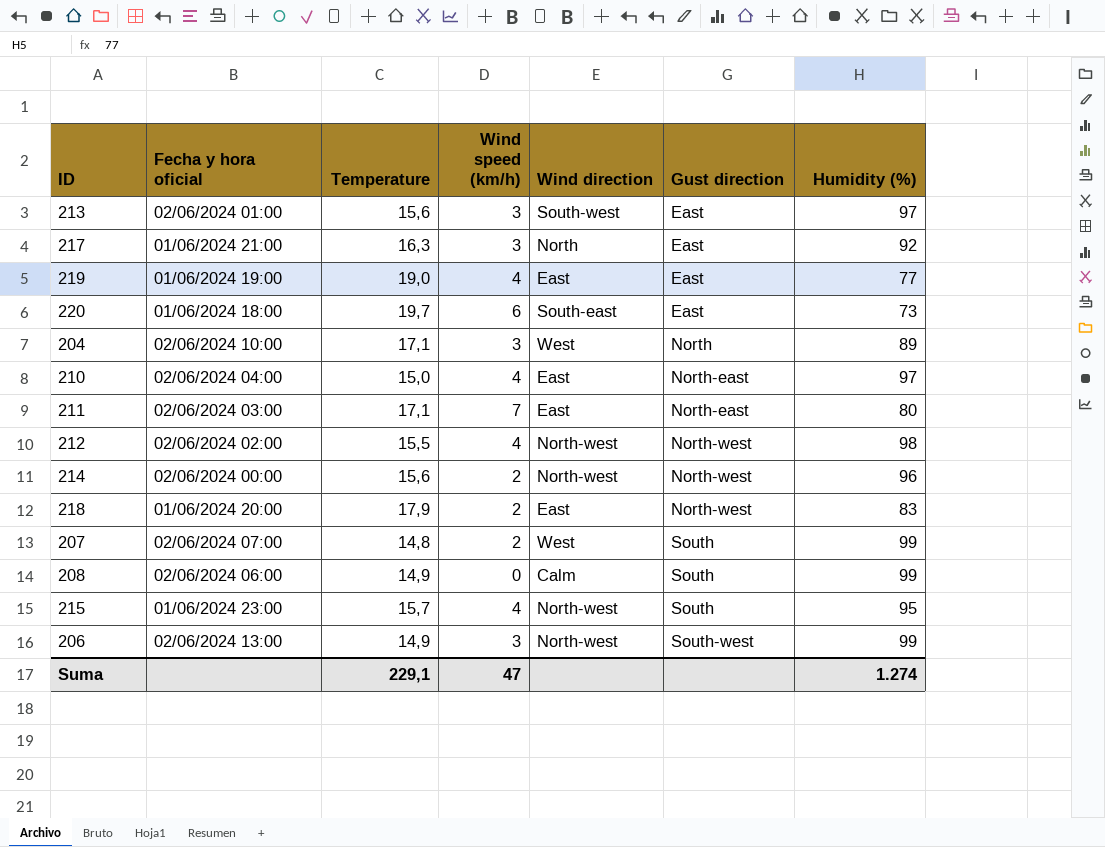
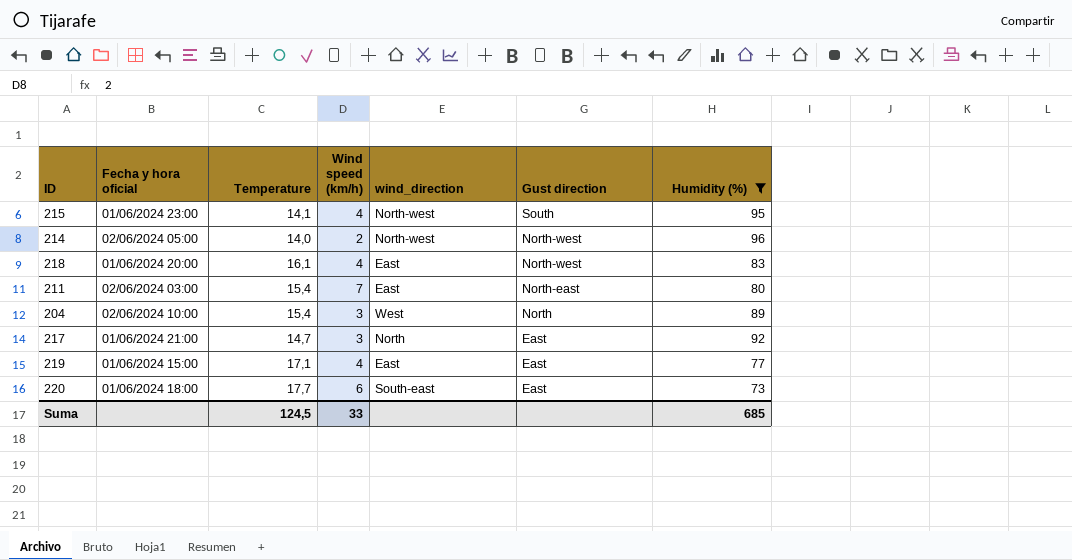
filter: none -> Humidity (%) <= 96
row order: Gust direction ascending -> Gust direction descending
column name: Wind direction -> wind_direction
215 | Temperature: 15,7 -> 14,1
214 | Fecha y hora oficial: 02/06/2024 00:00 -> 02/06/2024 05:00
214 | Temperature: 15,6 -> 14,0
218 | Temperature: 17,9 -> 16,1
218 | Wind speed (km/h): 2 -> 4
211 | Temperature: 17,1 -> 15,4
204 | Temperature: 17,1 -> 15,4
217 | Temperature: 16,3 -> 14,7
219 | Fecha y hora oficial: 01/06/2024 19:00 -> 01/06/2024 15:00
219 | Temperature: 19,0 -> 17,1
220 | Temperature: 19,7 -> 17,7
Suma | Temperature: 229,1 -> 124,5
Suma | Wind speed (km/h): 47 -> 33
Suma | Humidity (%): 1.274 -> 685

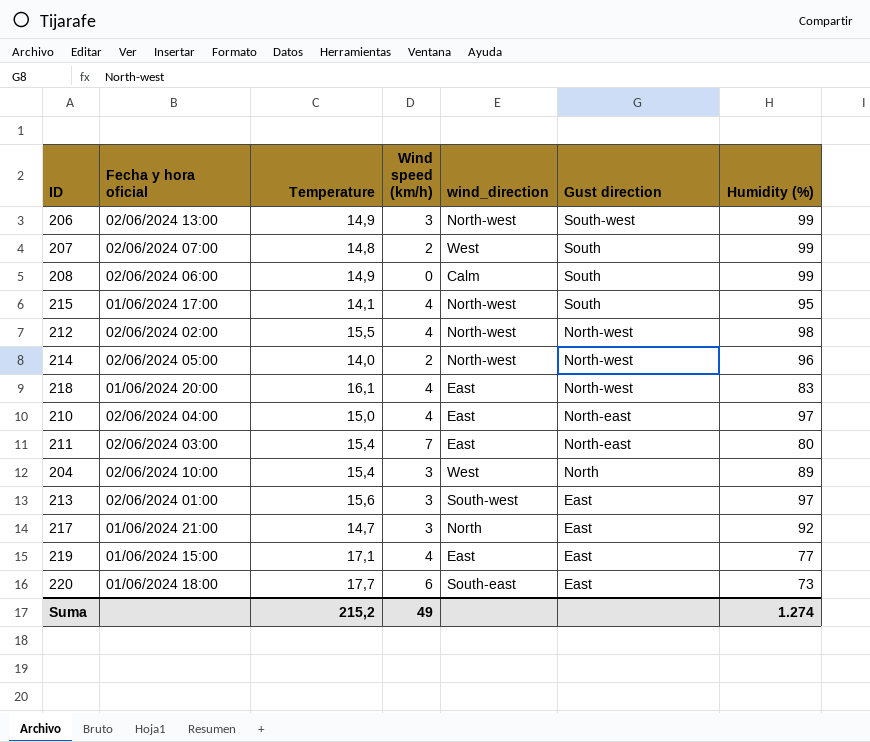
filter: Humidity (%) <= 96 -> none
215 | Fecha y hora oficial: 01/06/2024 23:00 -> 01/06/2024 17:00
Suma | Temperature: 124,5 -> 215,2
Suma | Wind speed (km/h): 33 -> 49
Suma | Humidity (%): 685 -> 1.274

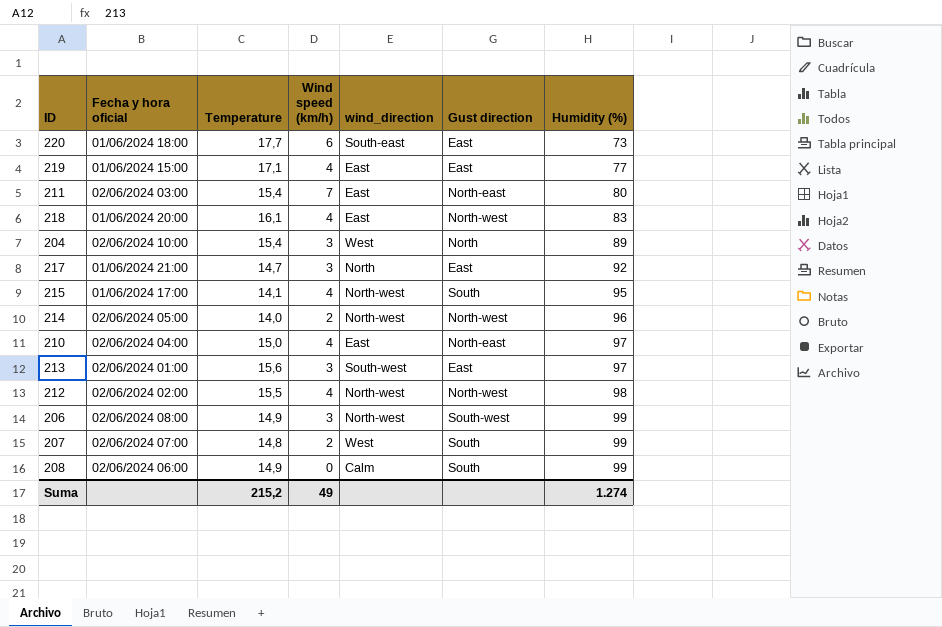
row order: Gust direction descending -> Humidity (%) ascending
206 | Fecha y hora oficial: 02/06/2024 13:00 -> 02/06/2024 08:00

